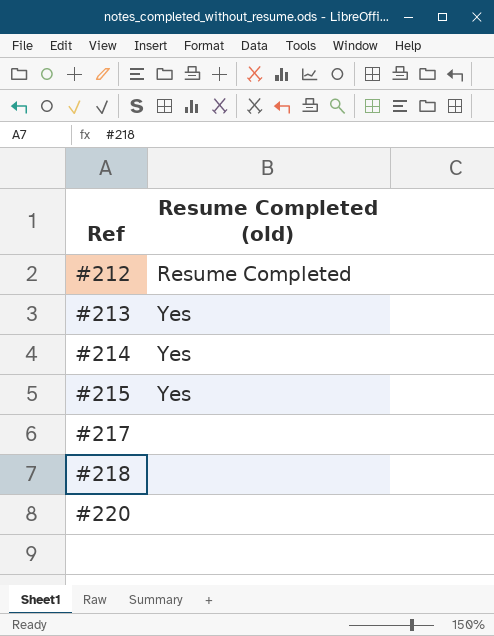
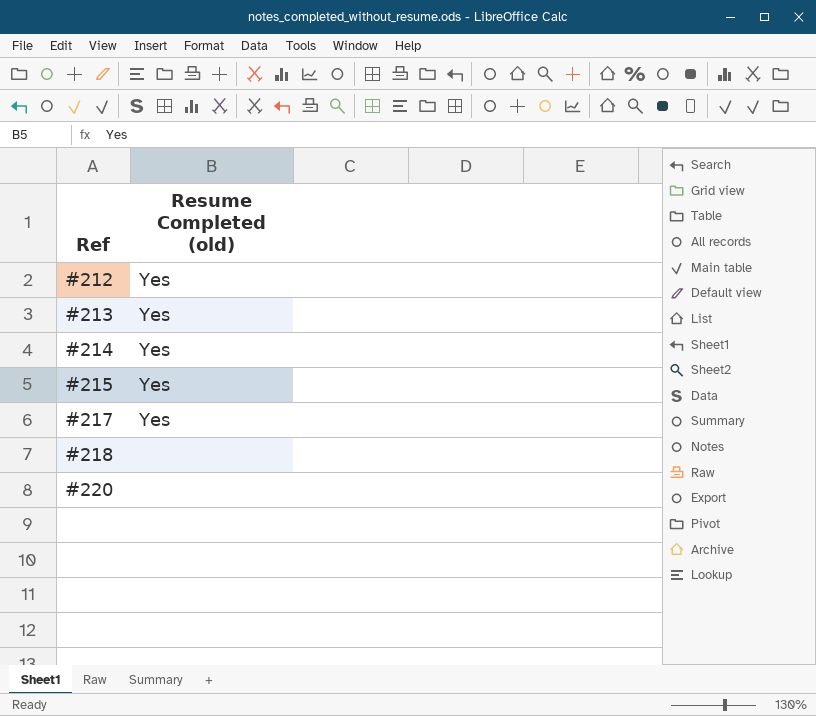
#212 | Resume Completed (old): Resume Completed -> Yes
#217 | Resume Completed (old): none -> Yes

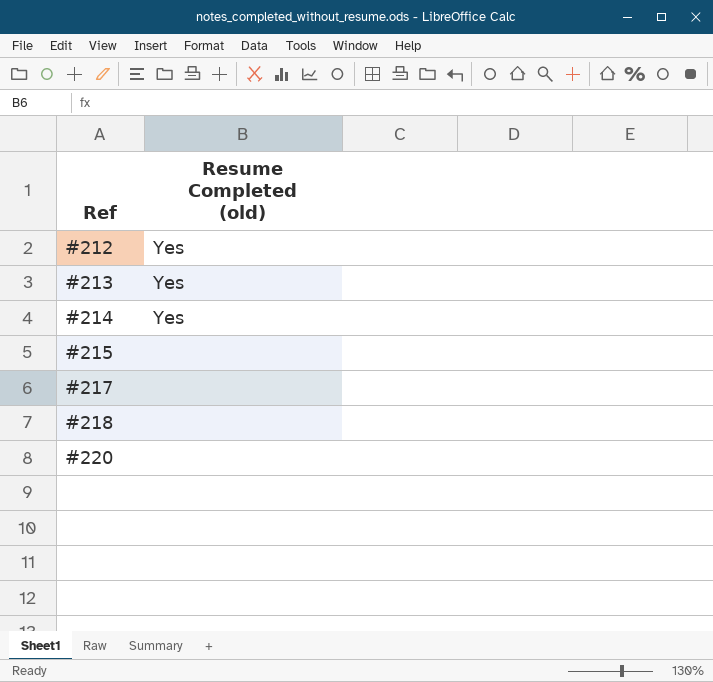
#215 | Resume Completed (old): Yes -> none
#217 | Resume Completed (old): Yes -> none

